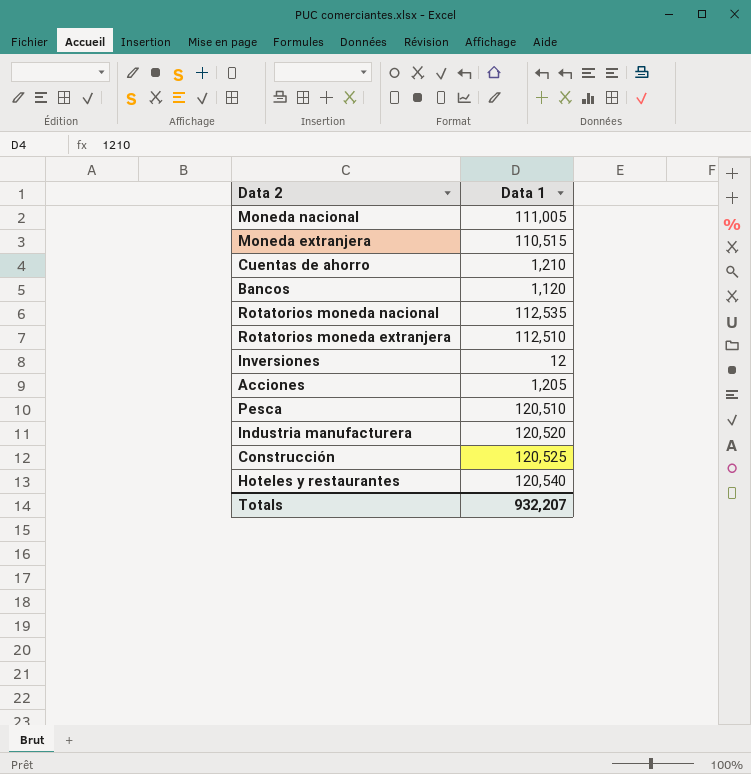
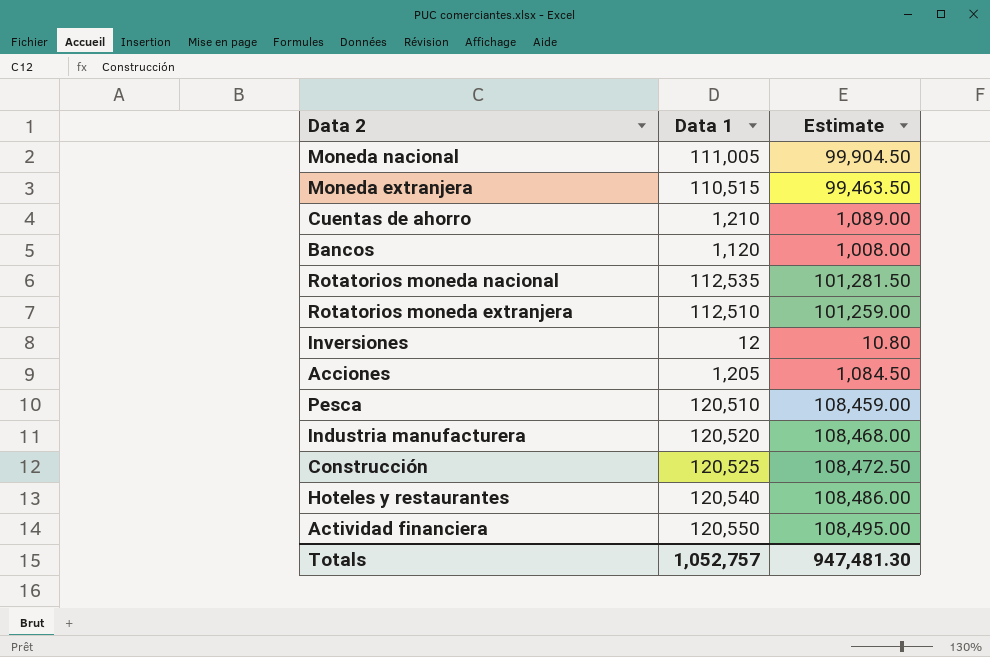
column Estimate | formula: none -> [Data 1] * 0.9
row Actividad financiera: none -> 120,550 | 108,495.00
Totals | Data 1: 932,207 -> 1,052,757

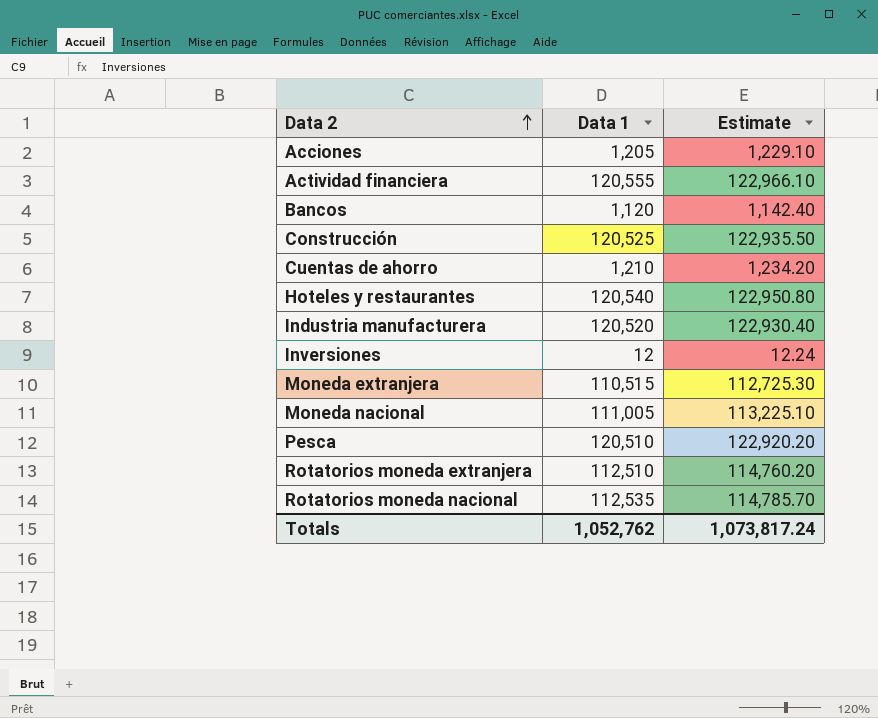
row order: none -> Data 2 ascending
column Estimate | formula: [Data 1] * 0.9 -> [Data 1] * 1.02
Actividad financiera | Data 1: 120,550 -> 120,555
Totals | Data 1: 1,052,757 -> 1,052,762
Totals | Estimate: 947,481.30 -> 1,073,817.24

